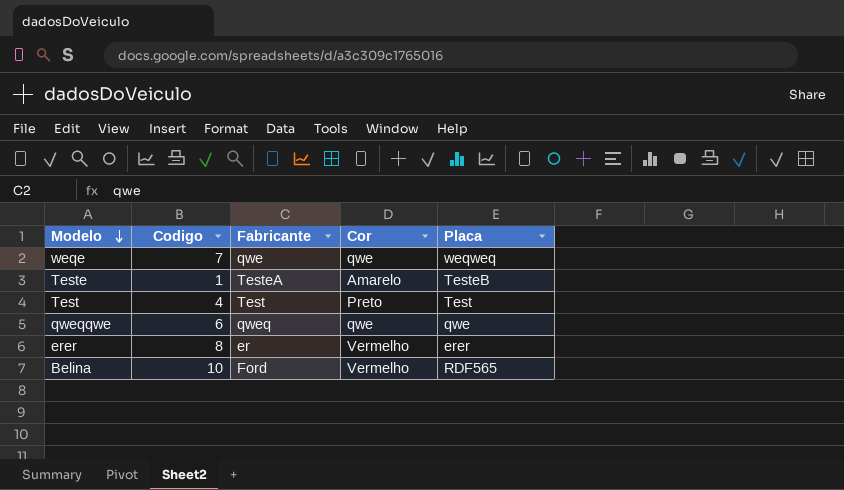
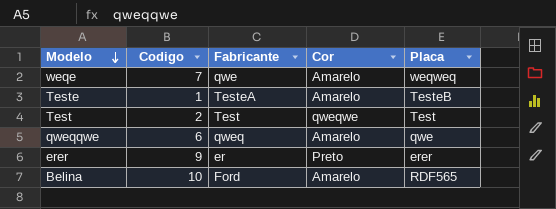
weqe | Cor: qwe -> Amarelo
Test | Codigo: 4 -> 2
Test | Cor: Preto -> qweqwe
qweqqwe | Cor: qwe -> Amarelo
erer | Codigo: 8 -> 9
erer | Cor: Vermelho -> Preto
Belina | Cor: Vermelho -> Amarelo

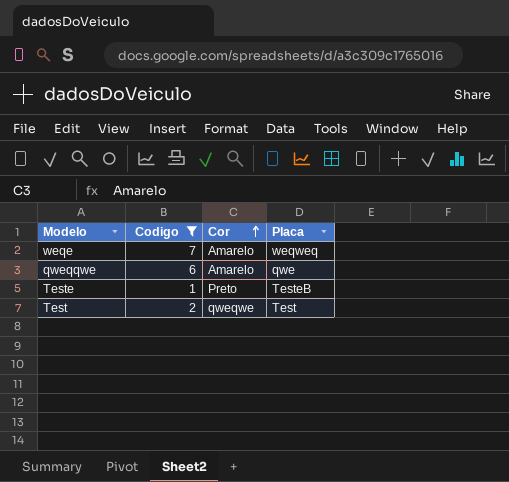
filter: none -> Codigo <= 7
row order: Modelo descending -> Cor ascending
column Fabricante | position: 3 -> none
Teste | Cor: Amarelo -> Preto

